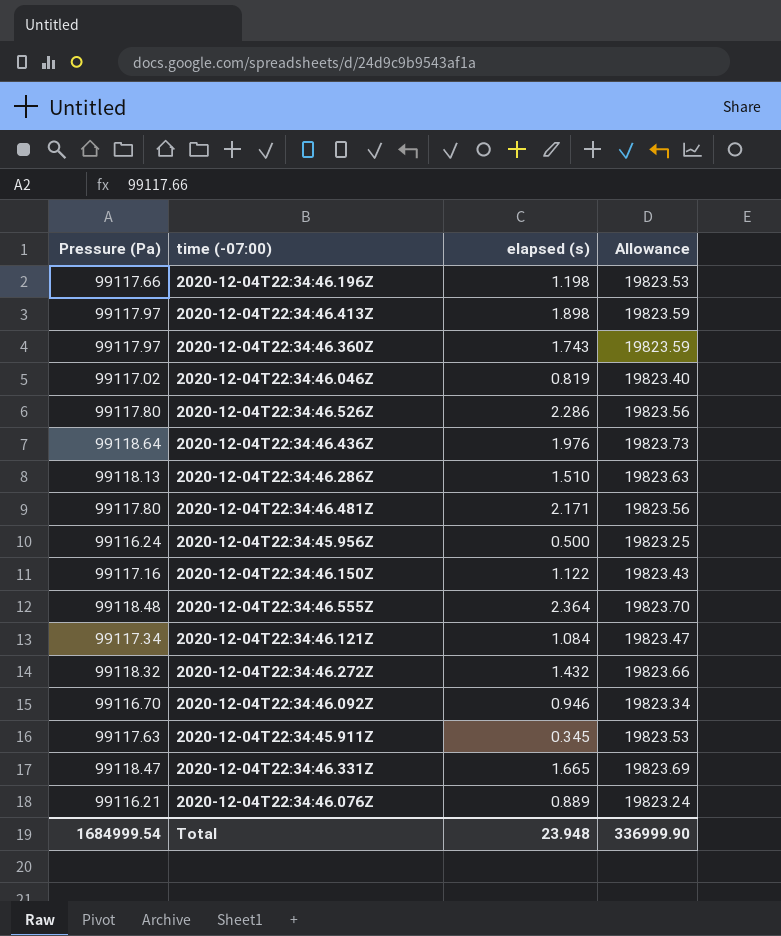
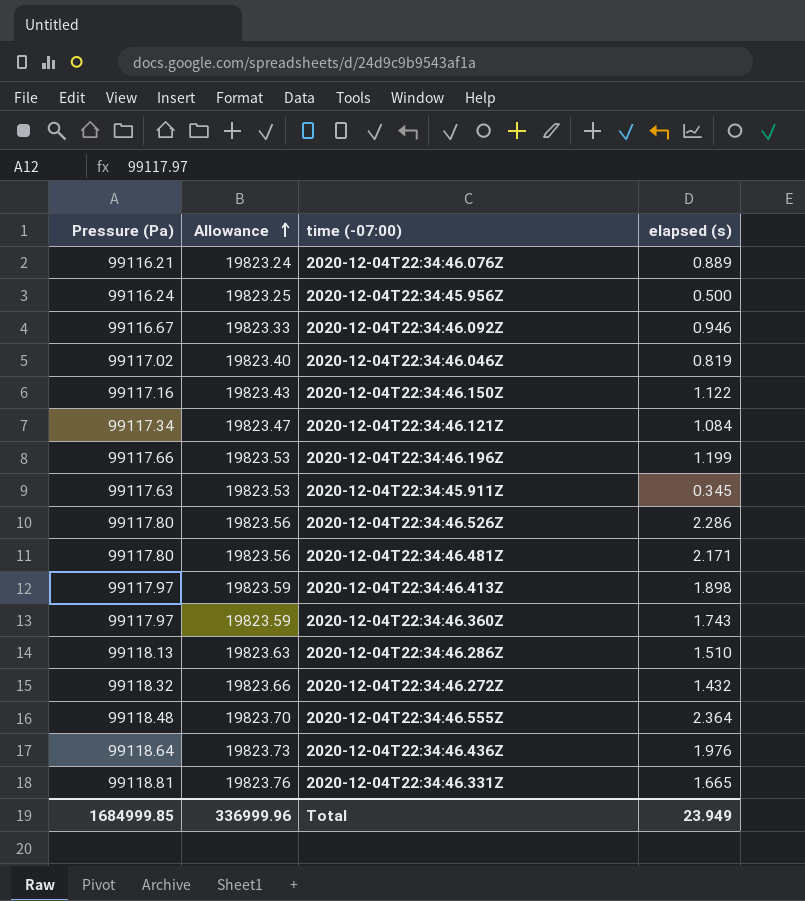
row order: none -> Allowance ascending
column Allowance | position: 4 -> 2
2020-12-04T22:34:46.092Z | Pressure (Pa): 99116.70 -> 99116.67
2020-12-04T22:34:46.092Z | Allowance: 19823.34 -> 19823.33
2020-12-04T22:34:46.196Z | elapsed (s): 1.198 -> 1.199
2020-12-04T22:34:46.331Z | Pressure (Pa): 99118.47 -> 99118.81
2020-12-04T22:34:46.331Z | Allowance: 19823.69 -> 19823.76
Total | Pressure (Pa): 1684999.54 -> 1684999.85
Total | Allowance: 336999.90 -> 336999.96
Total | elapsed (s): 23.948 -> 23.949

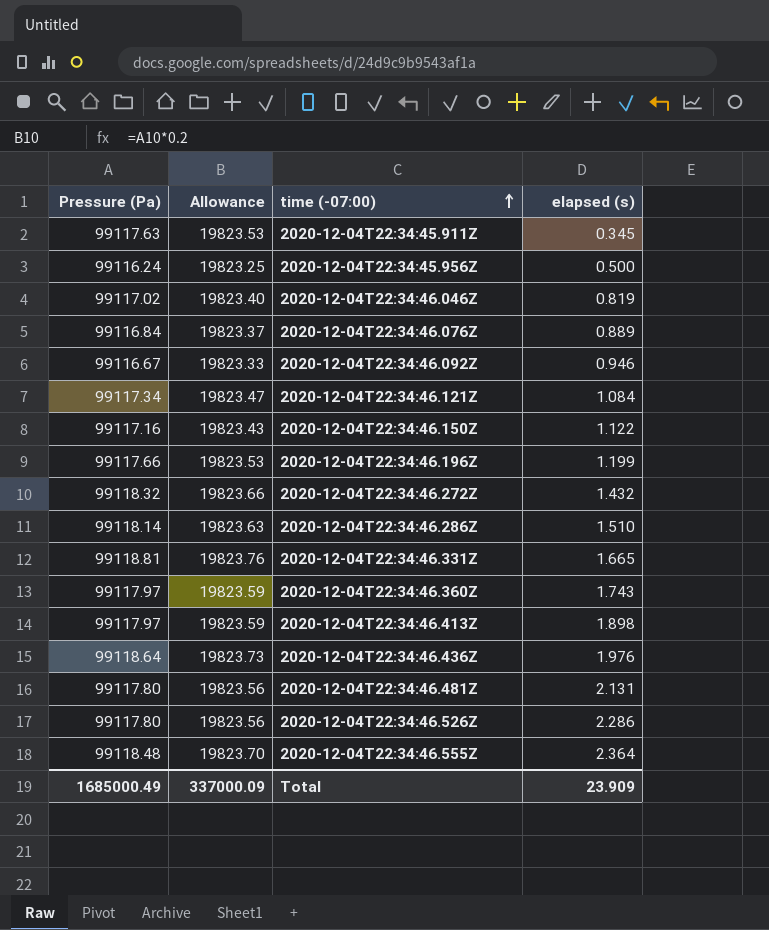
row order: Allowance ascending -> time (-07:00) ascending
2020-12-04T22:34:46.076Z | Pressure (Pa): 99116.21 -> 99116.84
2020-12-04T22:34:46.076Z | Allowance: 19823.24 -> 19823.37
2020-12-04T22:34:46.286Z | Pressure (Pa): 99118.13 -> 99118.14
2020-12-04T22:34:46.481Z | elapsed (s): 2.171 -> 2.131
Total | Pressure (Pa): 1684999.85 -> 1685000.49
Total | Allowance: 336999.96 -> 337000.09
Total | elapsed (s): 23.949 -> 23.909

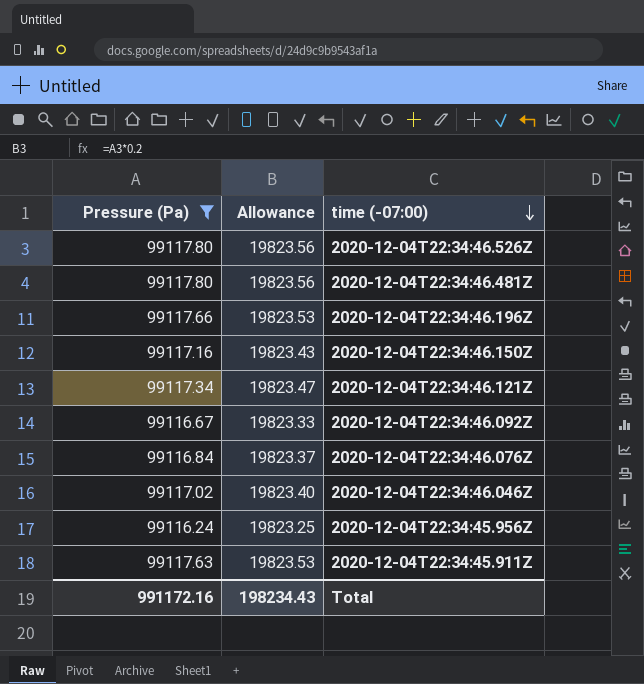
filter: none -> Pressure (Pa) <= 99117.80
row order: time (-07:00) ascending -> time (-07:00) descending
column elapsed (s) | position: 4 -> none
Total | Pressure (Pa): 1685000.49 -> 991172.16
Total | Allowance: 337000.09 -> 198234.43

